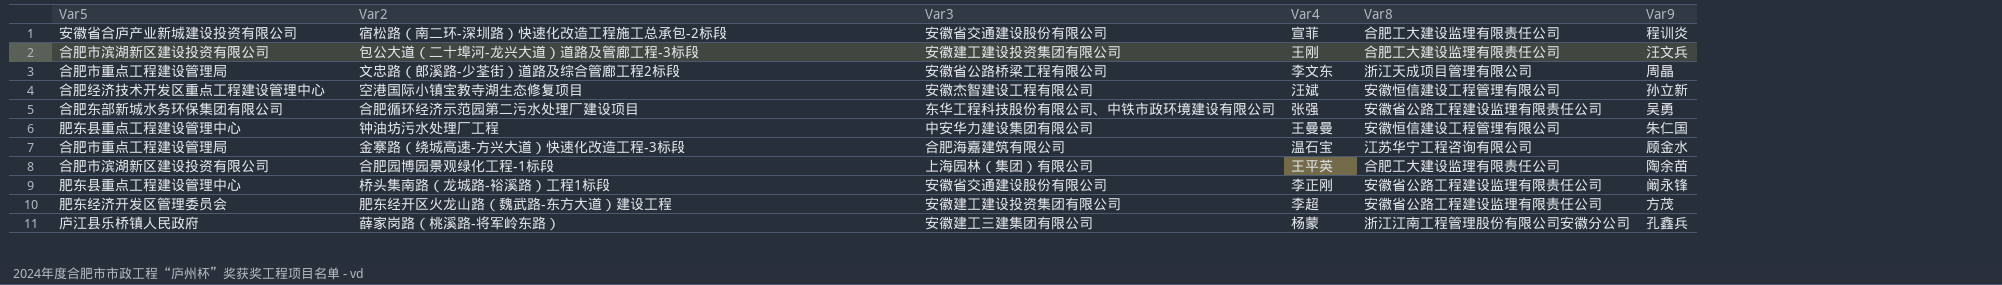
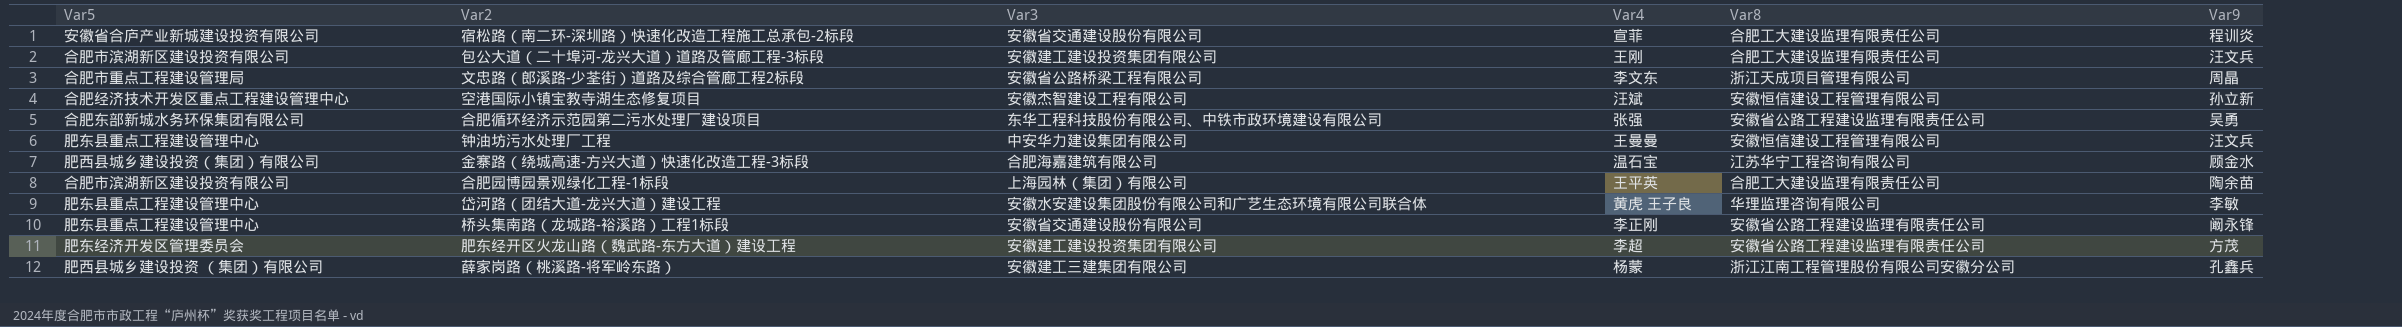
钟油坊污水处理厂工程 | Var9: 朱仁国 -> 汪文兵
金寨路（绕城高速-方兴大道）快速化改造工程-3标段 | Var5: 合肥市重点工程建设管理局 -> 肥西县城乡建设投资（集团）有限公司
row 岱河路（团结大道-龙兴大道）建设工程: none -> 肥东县重点工程建设管理中心 | 安徽水安建设集团股份有限公司和广艺生态环境有限公司联合体 | 黄虎 王子良 | 华理监理咨询有限公司 | 李敏
薛家岗路（桃溪路-将军岭东路） | Var5: 庐江县乐桥镇人民政府 -> 肥西县城乡建设投资 （集团）有限公司

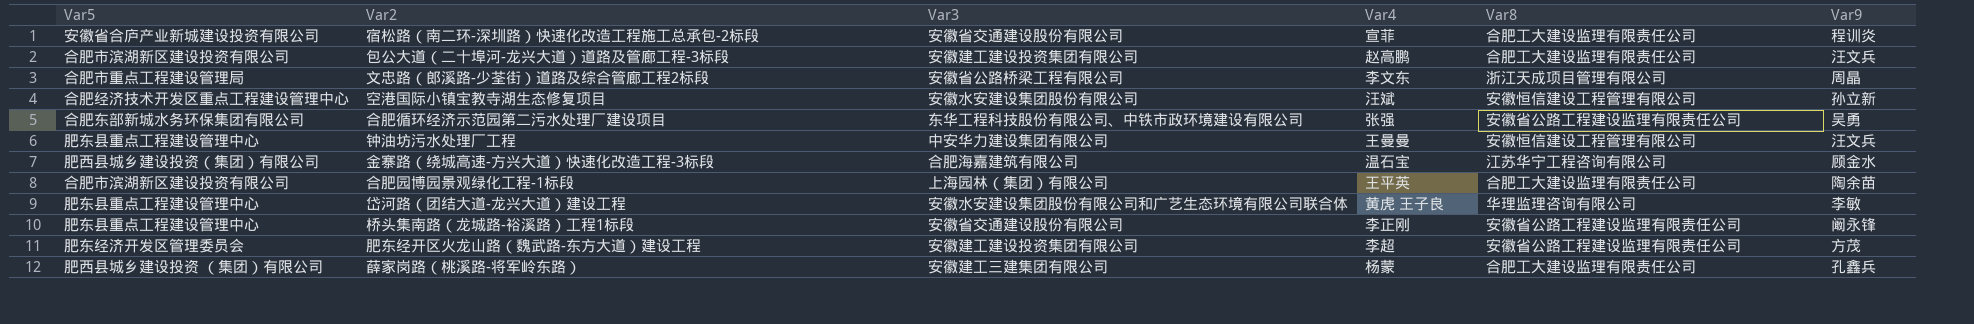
包公大道（二十埠河-龙兴大道）道路及管廊工程-3标段 | Var4: 王刚 -> 赵高鹏
空港国际小镇宝教寺湖生态修复项目 | Var3: 安徽杰智建设工程有限公司 -> 安徽水安建设集团股份有限公司
薛家岗路（桃溪路-将军岭东路） | Var8: 浙江江南工程管理股份有限公司安徽分公司 -> 合肥工大建设监理有限责任公司

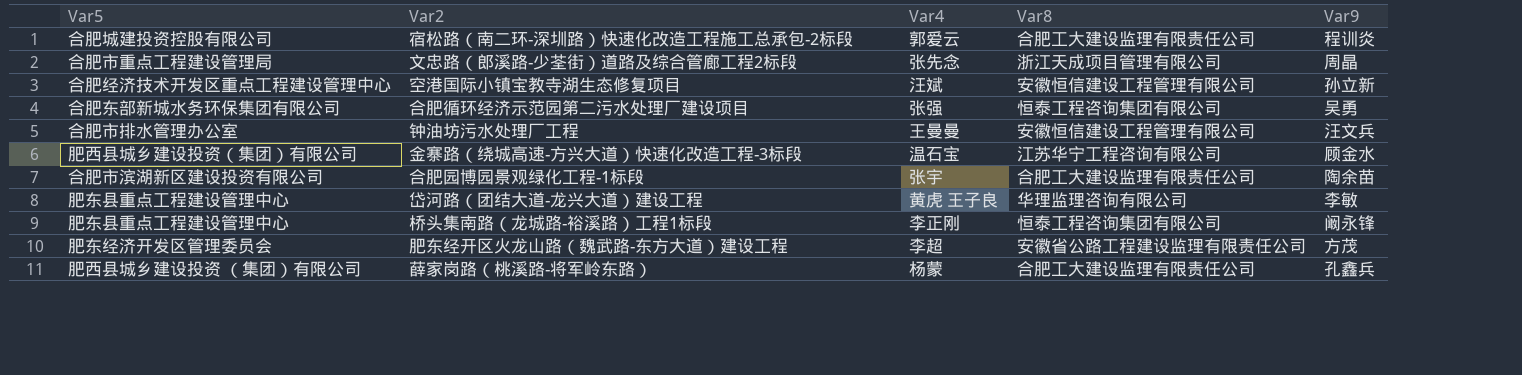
column Var3 | position: 3 -> none
row 包公大道（二十埠河-龙兴大道）道路及管廊工程-3标段: 合肥市滨湖新区建设投资有限公司 | 安徽建工建设投资集团有限公司 | 赵高鹏 | 合肥工大建设监理有限责任公司 | 汪文兵 -> none
宿松路（南二环-深圳路）快速化改造工程施工总承包-2标段 | Var5: 安徽省合庐产业新城建设投资有限公司 -> 合肥城建投资控股有限公司
宿松路（南二环-深圳路）快速化改造工程施工总承包-2标段 | Var4: 宣菲 -> 郭爱云
文忠路（郎溪路-少荃街）道路及综合管廊工程2标段 | Var4: 李文东 -> 张先念
合肥循环经济示范园第二污水处理厂建设项目 | Var8: 安徽省公路工程建设监理有限责任公司 -> 恒泰工程咨询集团有限公司
钟油坊污水处理厂工程 | Var5: 肥东县重点工程建设管理中心 -> 合肥市排水管理办公室
合肥园博园景观绿化工程-1标段 | Var4: 王平英 -> 张宇
桥头集南路（龙城路-裕溪路）工程1标段 | Var8: 安徽省公路工程建设监理有限责任公司 -> 恒泰工程咨询集团有限公司

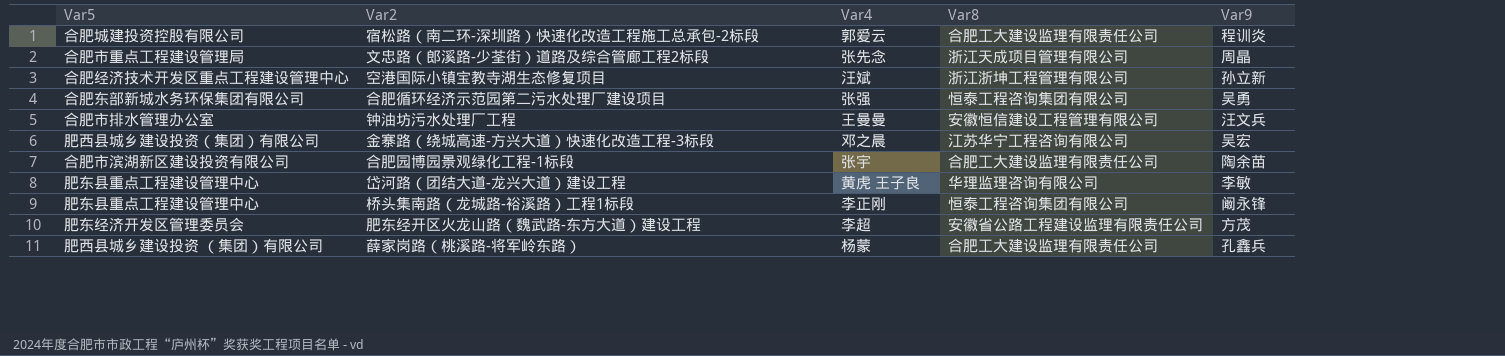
空港国际小镇宝教寺湖生态修复项目 | Var8: 安徽恒信建设工程管理有限公司 -> 浙江浙坤工程管理有限公司
金寨路（绕城高速-方兴大道）快速化改造工程-3标段 | Var4: 温石宝 -> 邓之晨
金寨路（绕城高速-方兴大道）快速化改造工程-3标段 | Var9: 顾金水 -> 吴宏

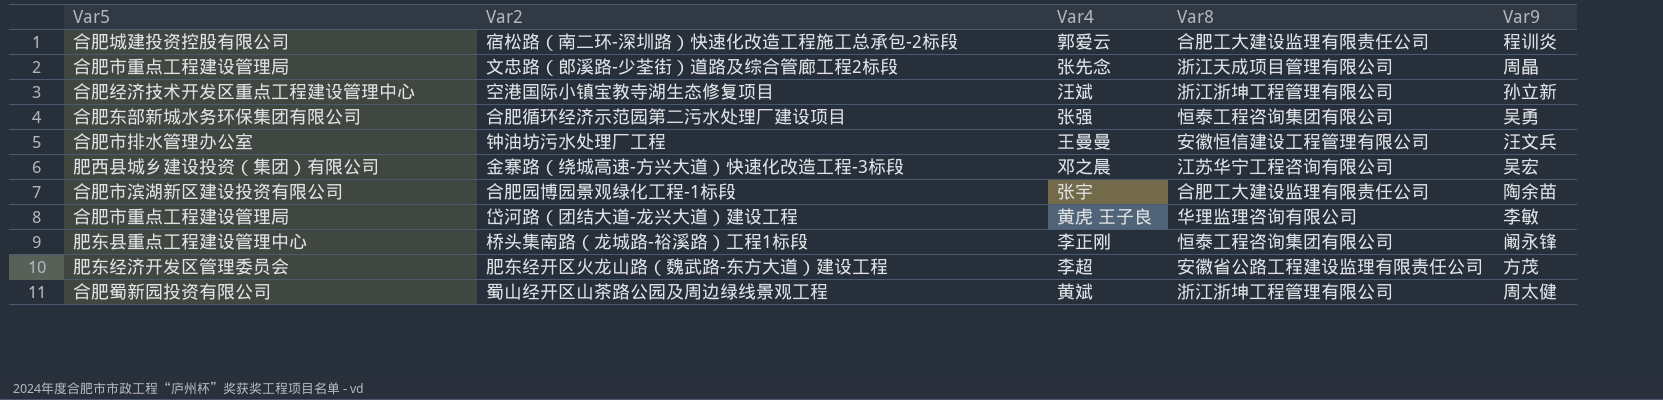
row 薛家岗路（桃溪路-将军岭东路）: 肥西县城乡建设投资 （集团）有限公司 | 杨蒙 | 合肥工大建设监理有限责任公司 | 孔鑫兵 -> none
岱河路（团结大道-龙兴大道）建设工程 | Var5: 肥东县重点工程建设管理中心 -> 合肥市重点工程建设管理局
row 蜀山经开区山茶路公园及周边绿线景观工程: none -> 合肥蜀新园投资有限公司 | 黄斌 | 浙江浙坤工程管理有限公司 | 周太健

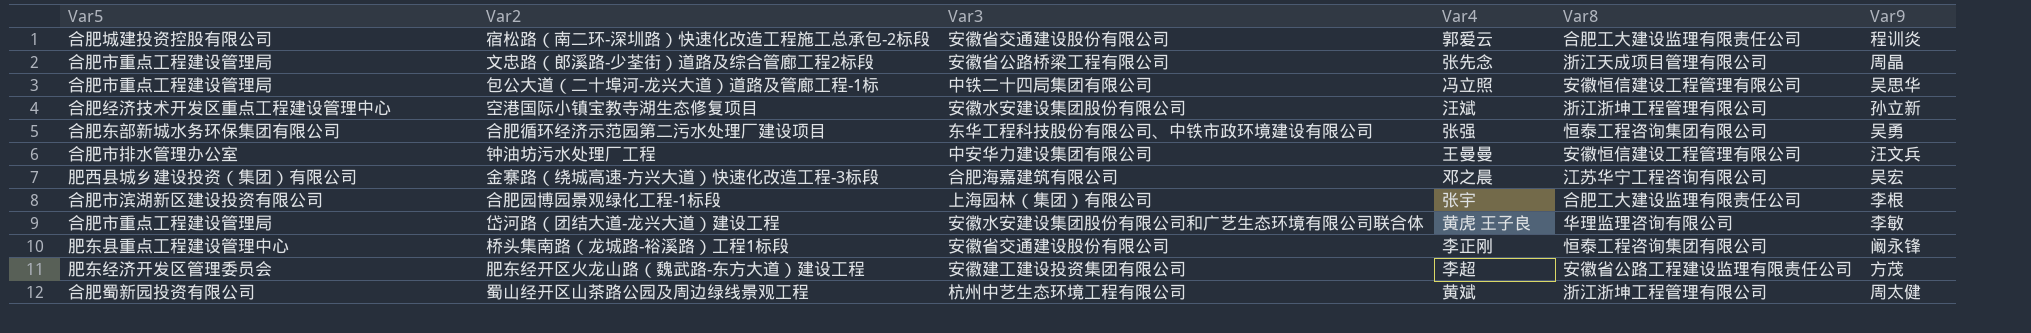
column Var3 | position: none -> 3
row 包公大道（二十埠河-龙兴大道）道路及管廊工程-1标: none -> 合肥市重点工程建设管理局 | 中铁二十四局集团有限公司 | 冯立照 | 安徽恒信建设工程管理有限公司 | 吴思华
合肥园博园景观绿化工程-1标段 | Var9: 陶余苗 -> 李根

